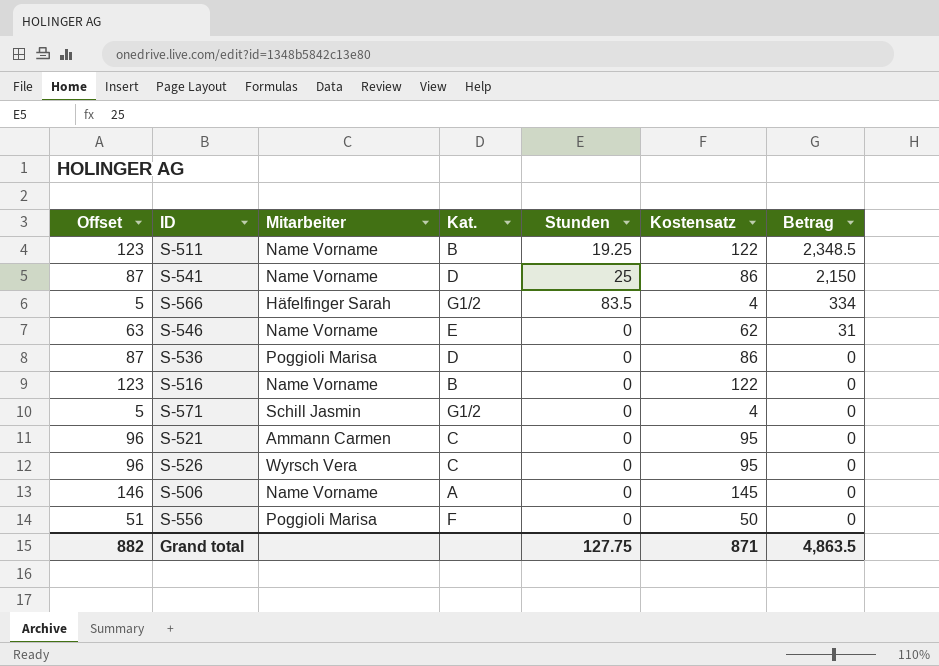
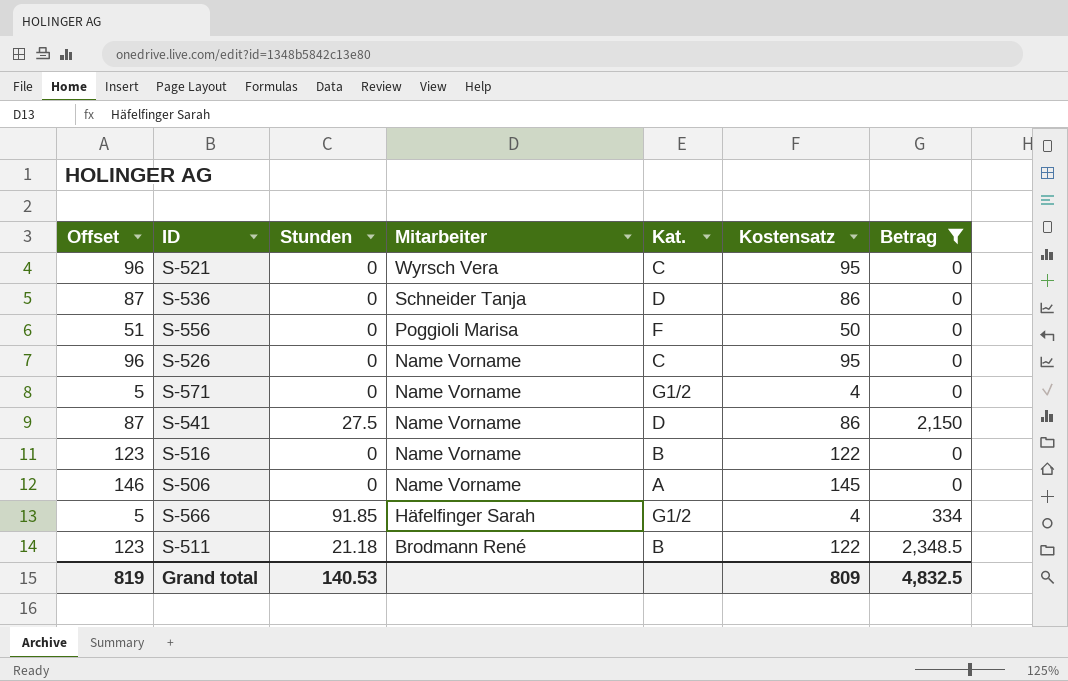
filter: none -> Betrag != 31
row order: Betrag descending -> Mitarbeiter descending
column Stunden | position: 5 -> 3
S-521 | Mitarbeiter: Ammann Carmen -> Wyrsch Vera
S-536 | Mitarbeiter: Poggioli Marisa -> Schneider Tanja
S-526 | Mitarbeiter: Wyrsch Vera -> Name Vorname
S-571 | Mitarbeiter: Schill Jasmin -> Name Vorname
S-541 | Stunden: 25 -> 27.5
S-566 | Stunden: 83.5 -> 91.85
S-511 | Stunden: 19.25 -> 21.18
S-511 | Mitarbeiter: Name Vorname -> Brodmann René
Grand total | Offset: 882 -> 819
Grand total | Stunden: 127.75 -> 140.53
Grand total | Kostensatz: 871 -> 809
Grand total | Betrag: 4,863.5 -> 4,832.5

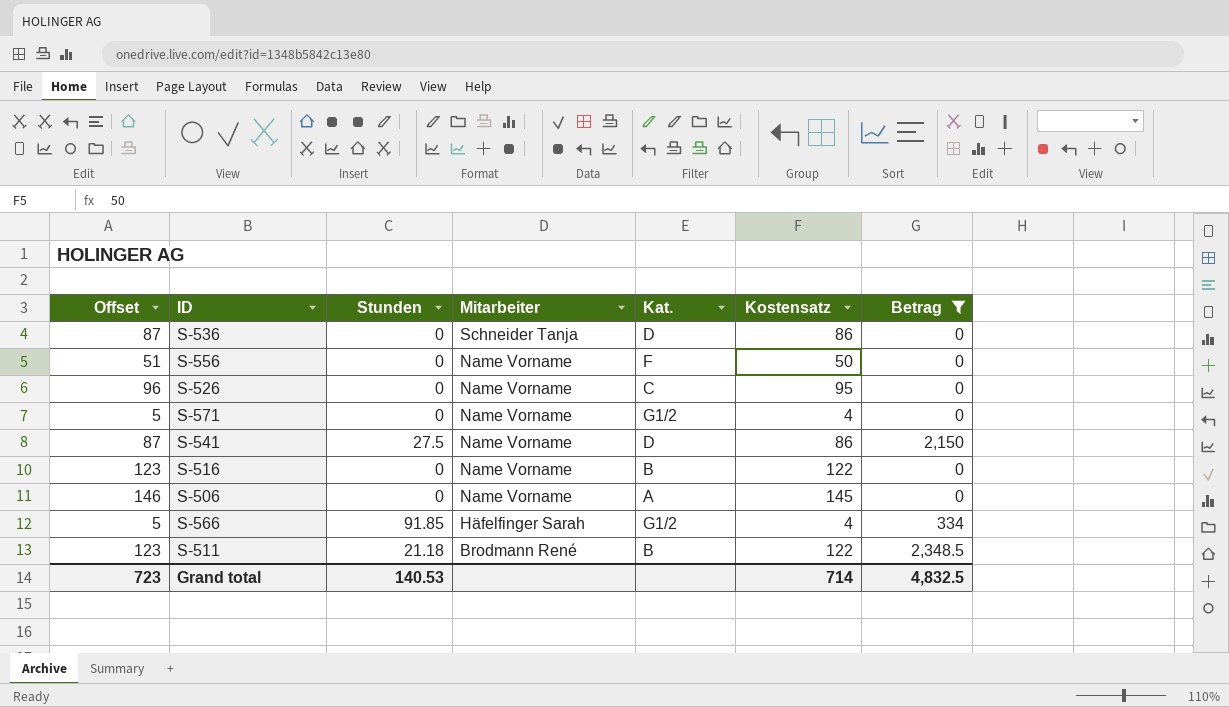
row S-521: 96 | 0 | Wyrsch Vera | C | 95 | 0 -> none
S-556 | Mitarbeiter: Poggioli Marisa -> Name Vorname
Grand total | Offset: 819 -> 723
Grand total | Kostensatz: 809 -> 714

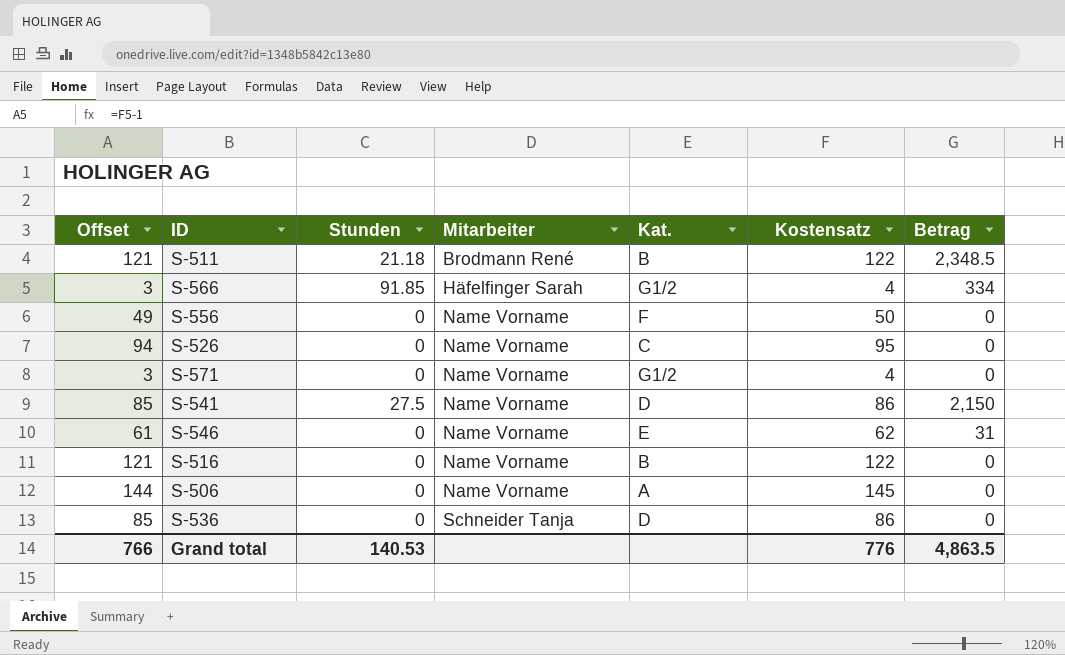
filter: Betrag != 31 -> none
row order: Mitarbeiter descending -> Mitarbeiter ascending
column Offset | formula: [Kostensatz] + 1 -> [Kostensatz] - 1
Grand total | Offset: 723 -> 766
Grand total | Kostensatz: 714 -> 776
Grand total | Betrag: 4,832.5 -> 4,863.5

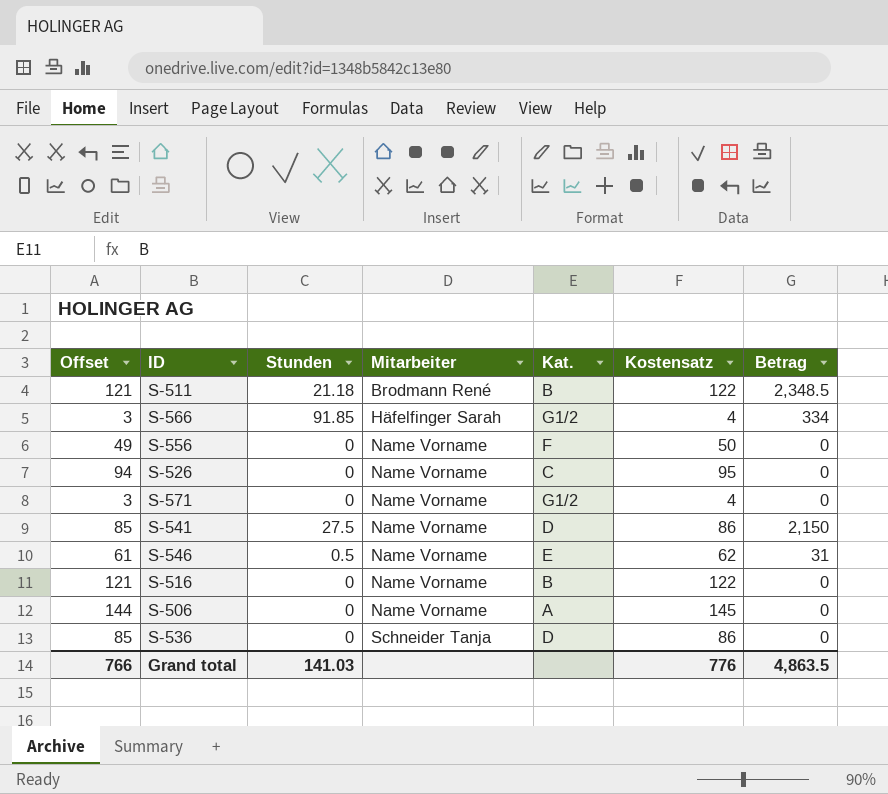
S-546 | Stunden: 0 -> 0.5
Grand total | Stunden: 140.53 -> 141.03

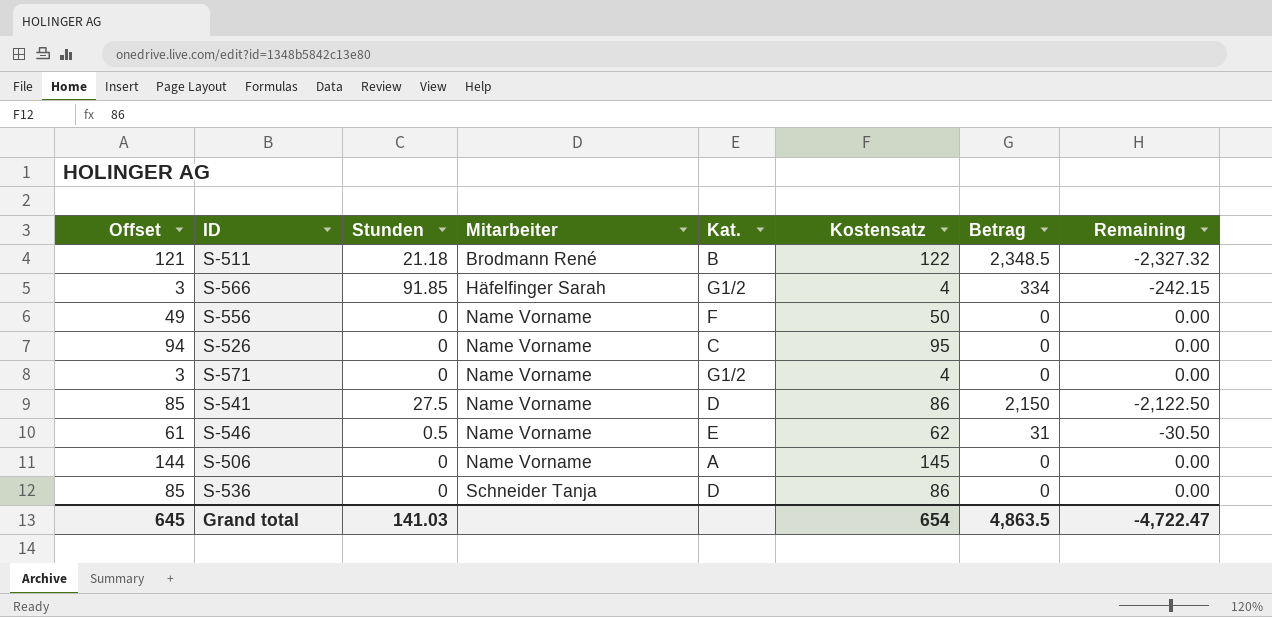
column Remaining | formula: none -> [Stunden] - [Betrag]
row S-516: 121 | 0 | Name Vorname | B | 122 | 0 -> none
Grand total | Offset: 766 -> 645
Grand total | Kostensatz: 776 -> 654

